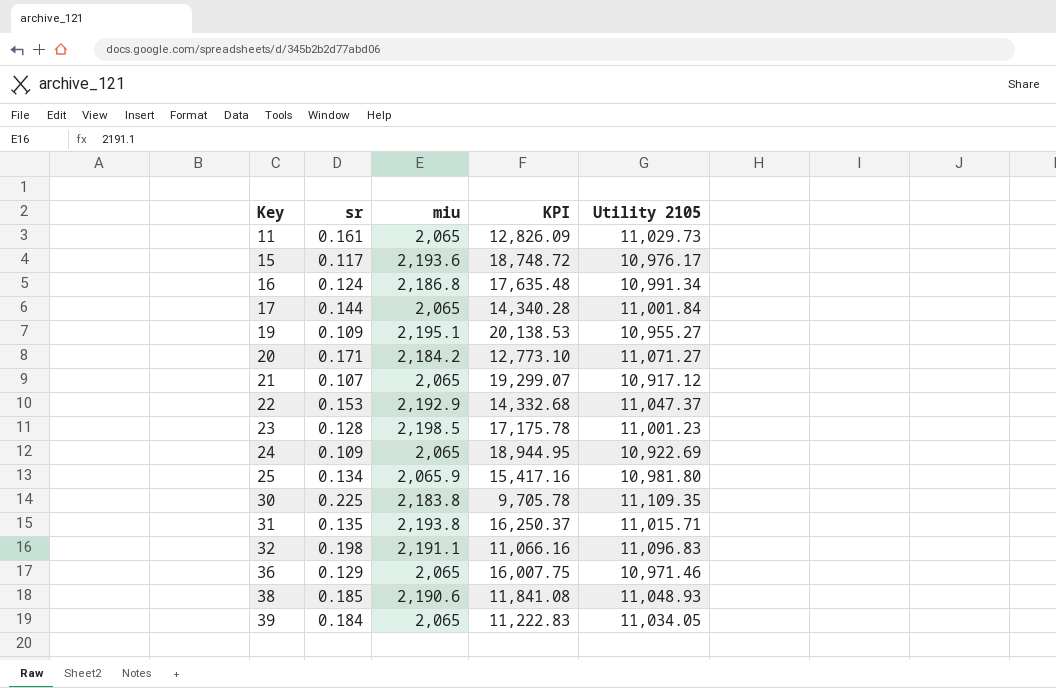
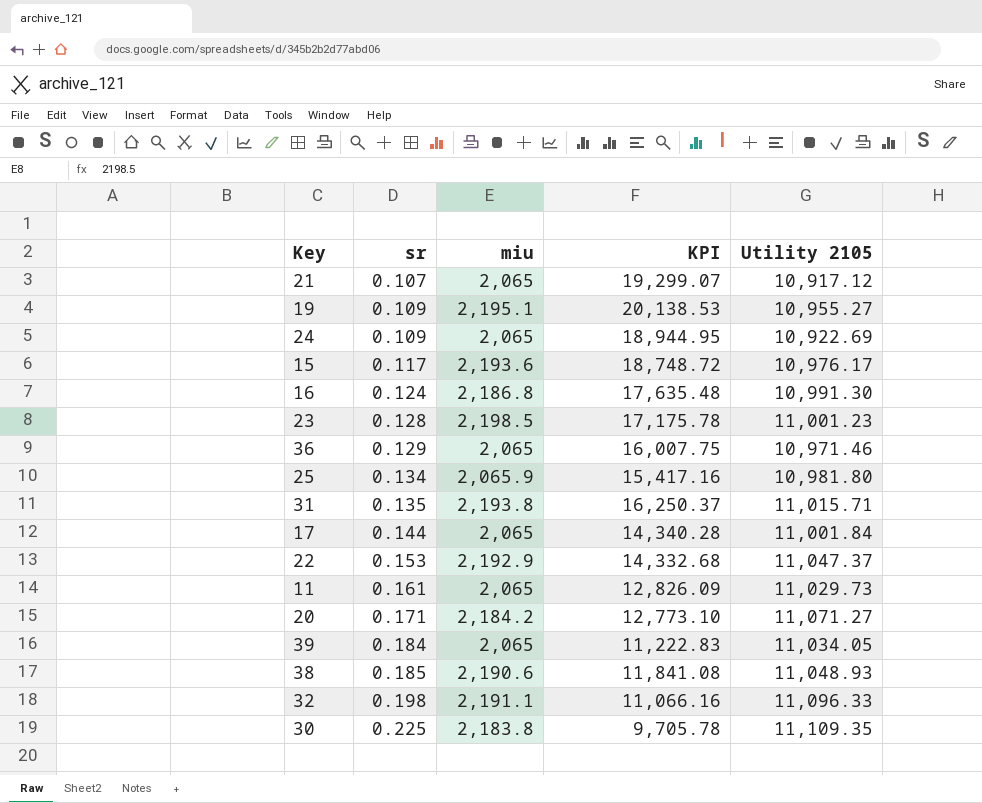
row order: Key ascending -> sr ascending
16 | Utility 2105: 10,991.34 -> 10,991.30
32 | Utility 2105: 11,096.83 -> 11,096.33

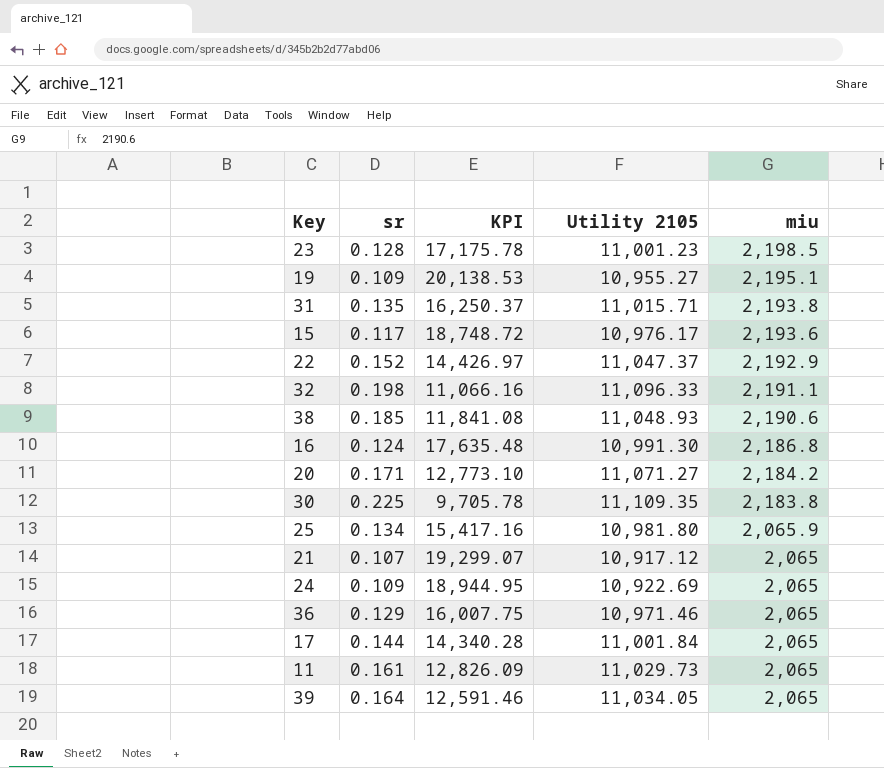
row order: sr ascending -> miu descending
column miu | position: 3 -> 5
22 | sr: 0.153 -> 0.152
22 | KPI: 14,332.68 -> 14,426.97
39 | sr: 0.184 -> 0.164
39 | KPI: 11,222.83 -> 12,591.46

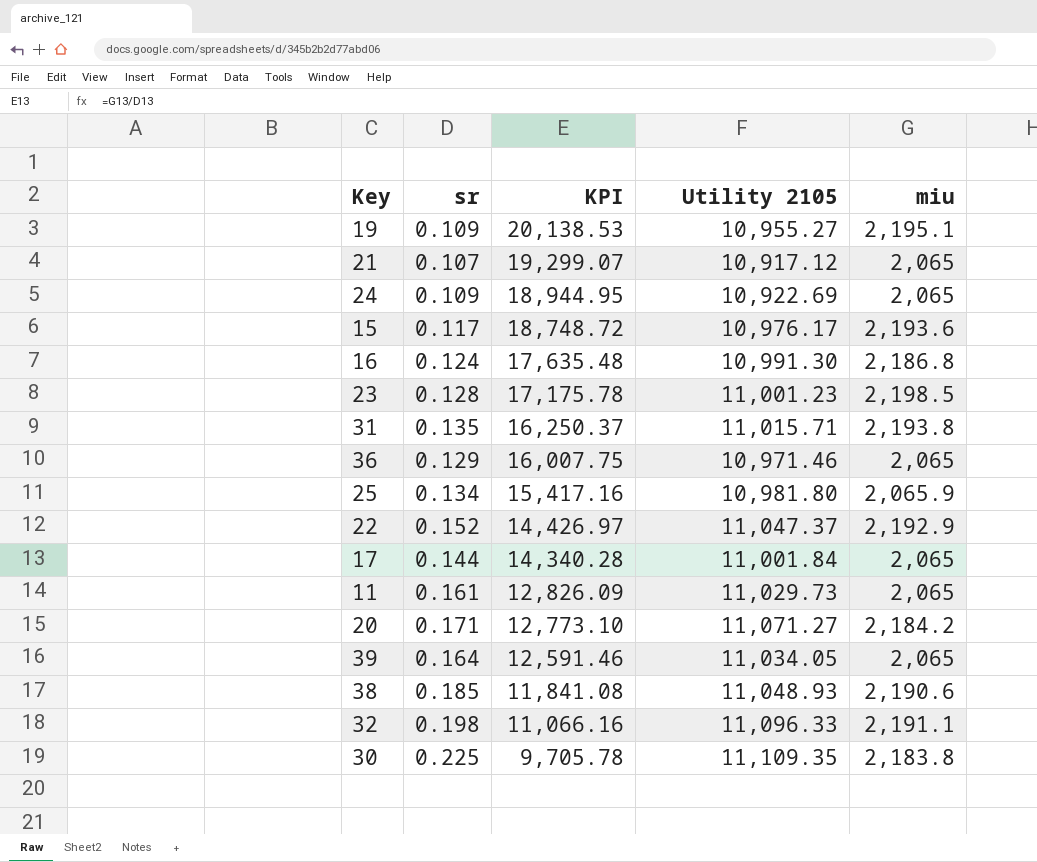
row order: miu descending -> KPI descending

